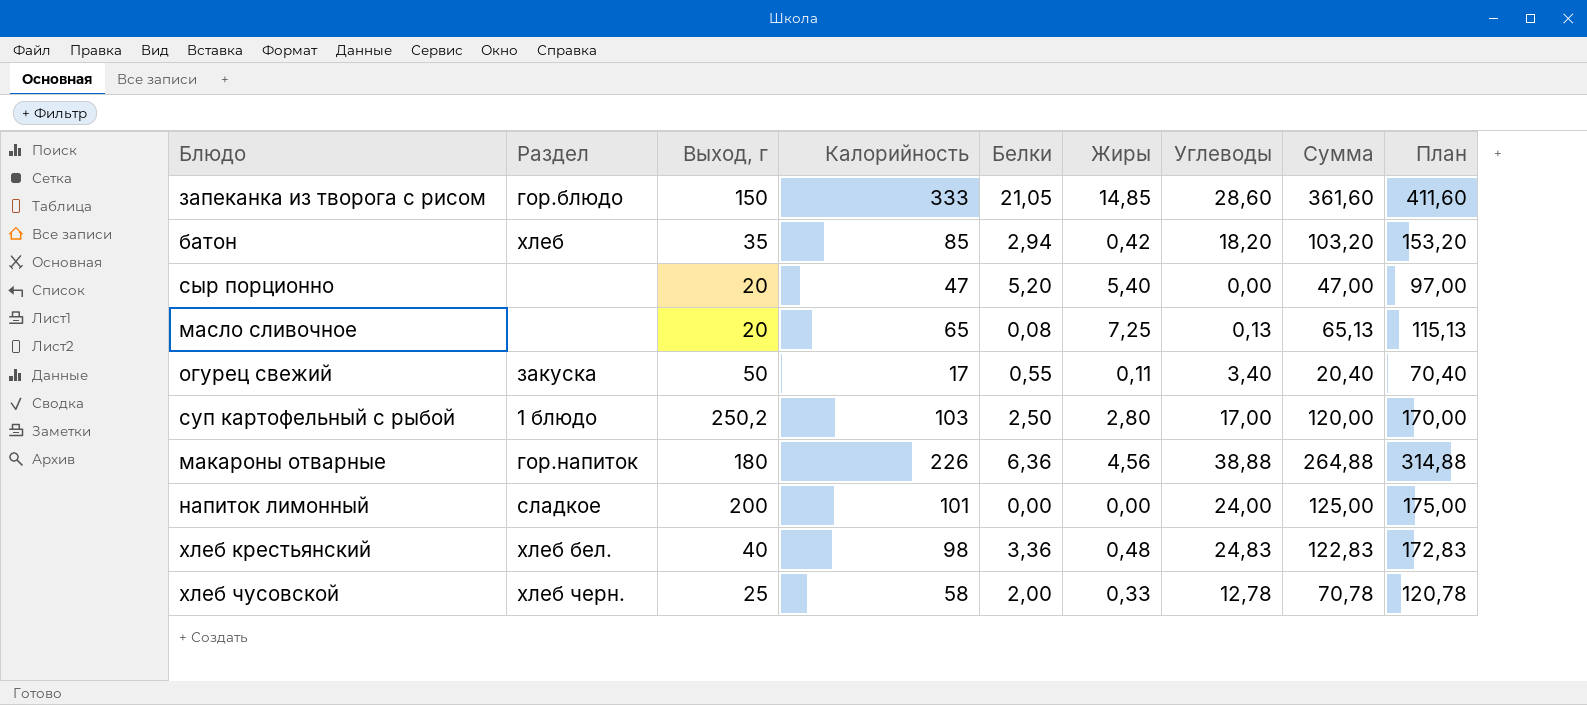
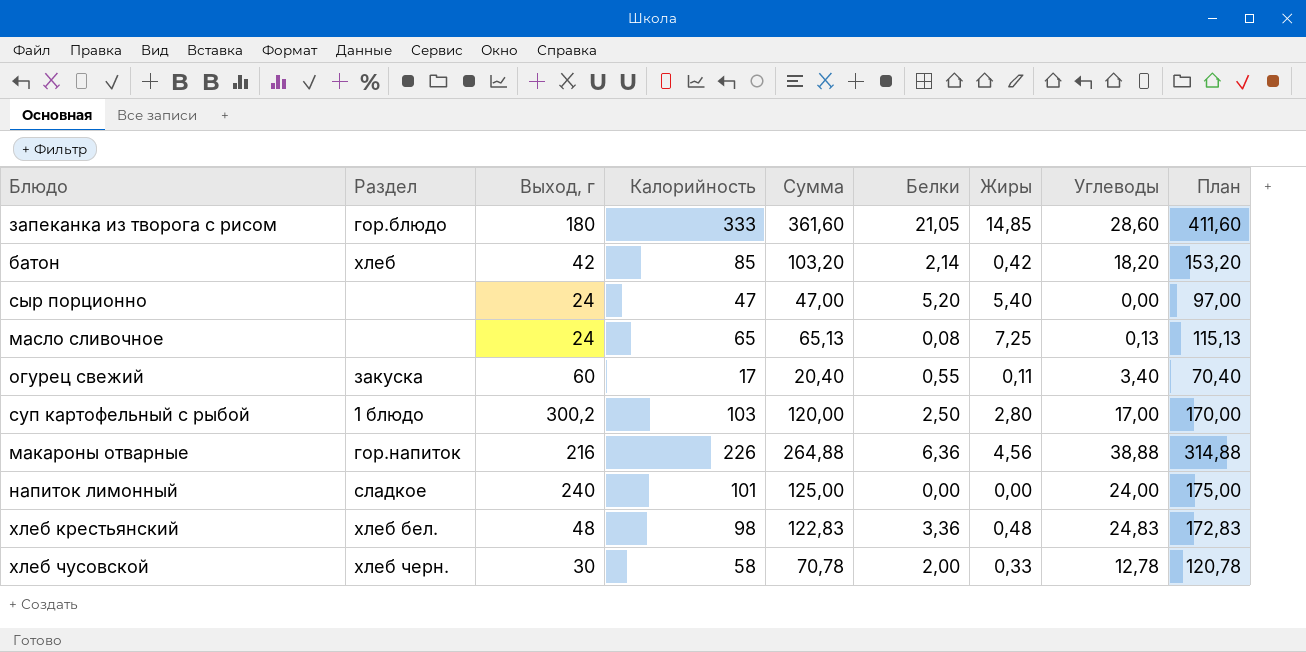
column Сумма | position: 8 -> 5
запеканка из творога с рисом | Выход, г: 150 -> 180
батон | Выход, г: 35 -> 42
батон | Белки: 2,94 -> 2,14
сыр порционно | Выход, г: 20 -> 24
масло сливочное | Выход, г: 20 -> 24
огурец свежий | Выход, г: 50 -> 60
суп картофельный с рыбой | Выход, г: 250,2 -> 300,2
макароны отварные | Выход, г: 180 -> 216
напиток лимонный | Выход, г: 200 -> 240
хлеб крестьянский | Выход, г: 40 -> 48
хлеб чусовской | Выход, г: 25 -> 30

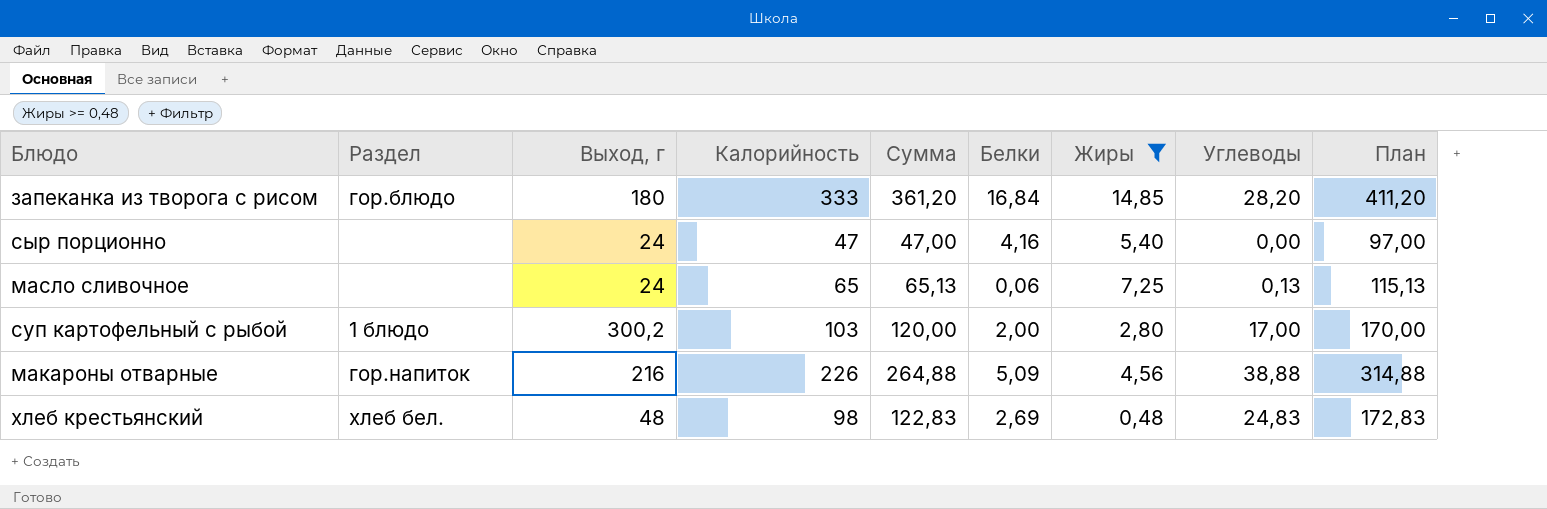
filter: none -> Жиры >= 0,48
запеканка из творога с рисом | Сумма: 361,60 -> 361,20
запеканка из творога с рисом | Белки: 21,05 -> 16,84
запеканка из творога с рисом | Углеводы: 28,60 -> 28,20
запеканка из творога с рисом | План: 411,60 -> 411,20
сыр порционно | Белки: 5,20 -> 4,16
масло сливочное | Белки: 0,08 -> 0,06
суп картофельный с рыбой | Белки: 2,50 -> 2,00
макароны отварные | Белки: 6,36 -> 5,09
хлеб крестьянский | Белки: 3,36 -> 2,69

